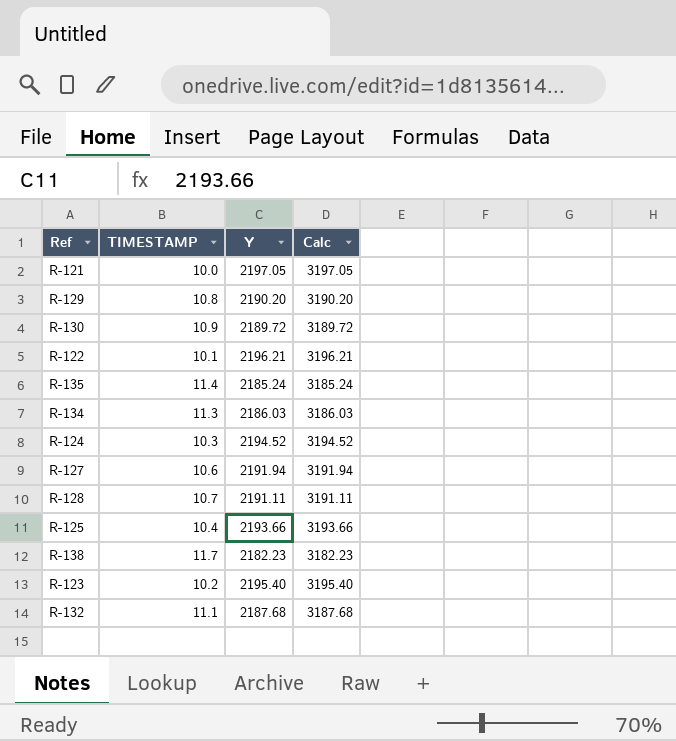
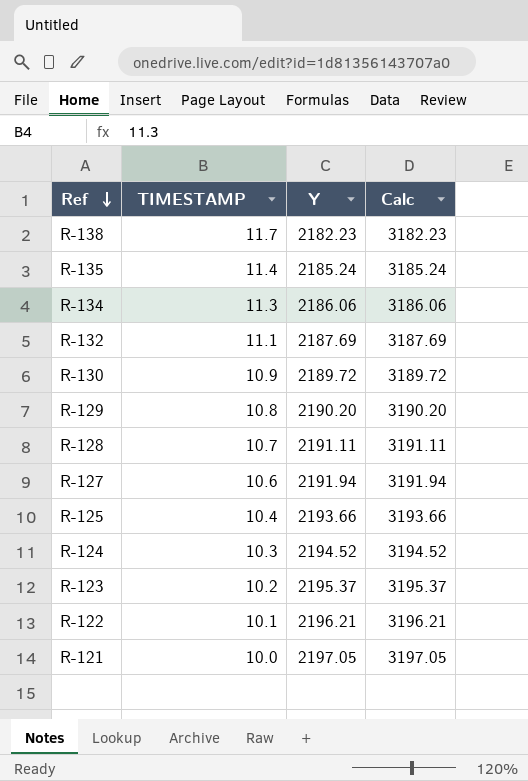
row order: none -> Ref descending
R-134 | Y: 2186.03 -> 2186.06
R-134 | Calc: 3186.03 -> 3186.06
R-132 | Y: 2187.68 -> 2187.69
R-132 | Calc: 3187.68 -> 3187.69
R-123 | Y: 2195.40 -> 2195.37
R-123 | Calc: 3195.40 -> 3195.37

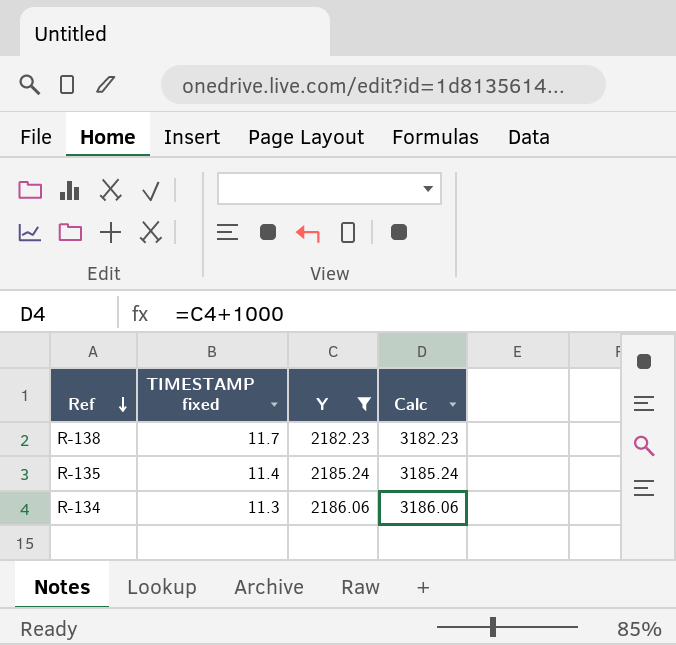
filter: none -> Y <= 2186.06
column name: TIMESTAMP -> TIMESTAMP fixed

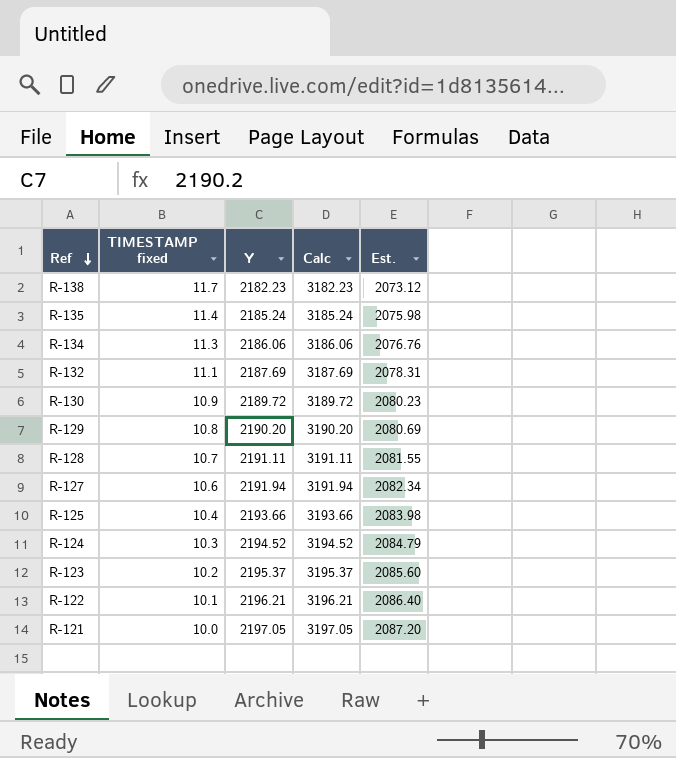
filter: Y <= 2186.06 -> none
column Est. | formula: none -> [Y] * 0.95

